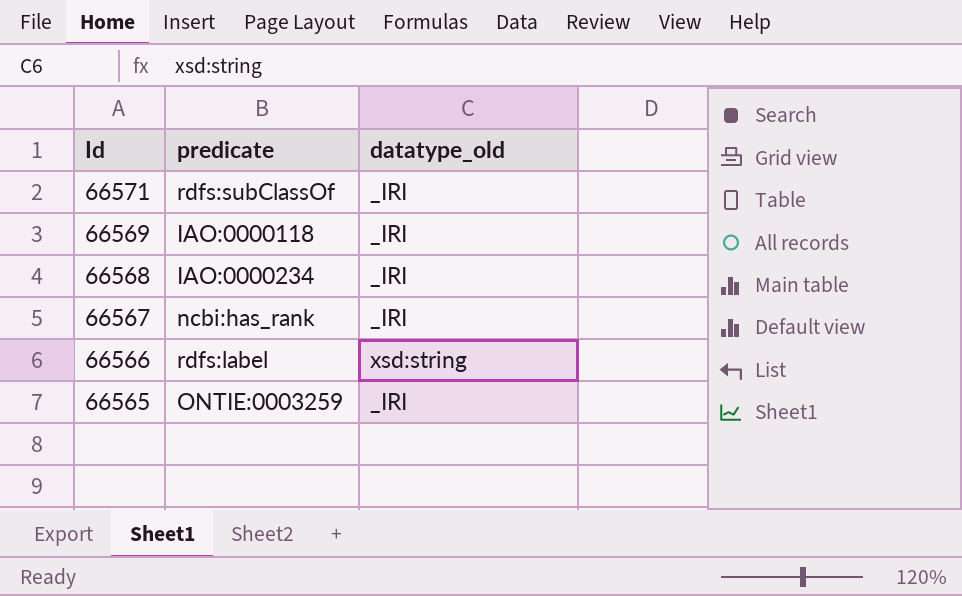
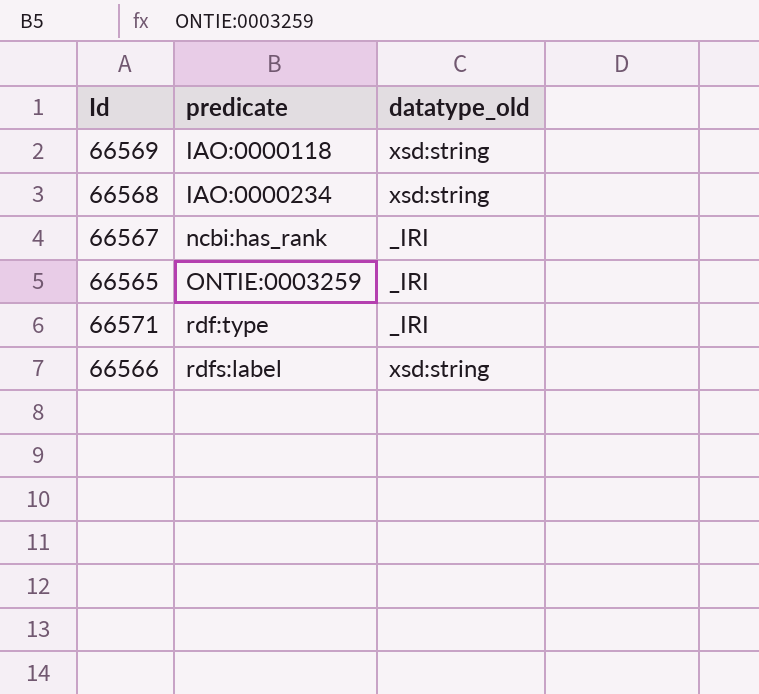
row order: Id descending -> predicate ascending
66569 | datatype_old: _IRI -> xsd:string
66568 | datatype_old: _IRI -> xsd:string
66571 | predicate: rdfs:subClassOf -> rdf:type

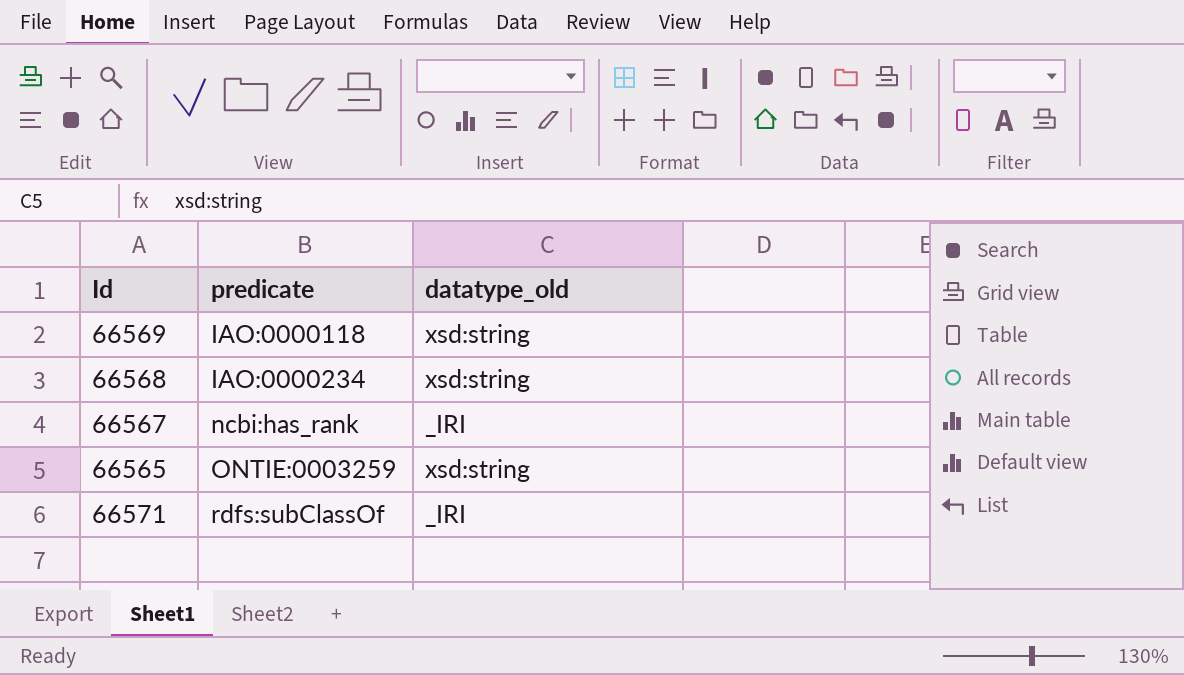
row 66566: rdfs:label | xsd:string -> none
66565 | datatype_old: _IRI -> xsd:string
66571 | predicate: rdf:type -> rdfs:subClassOf

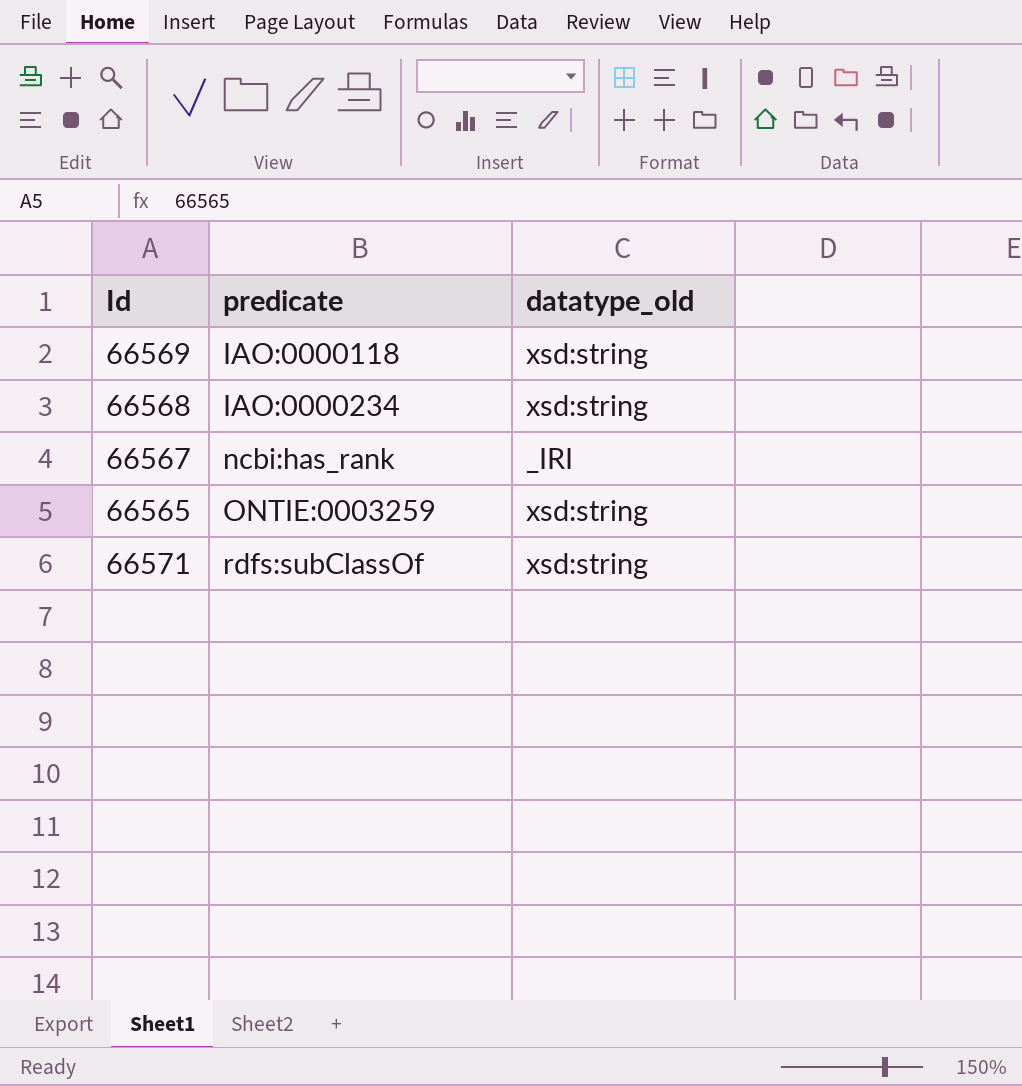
66571 | datatype_old: _IRI -> xsd:string

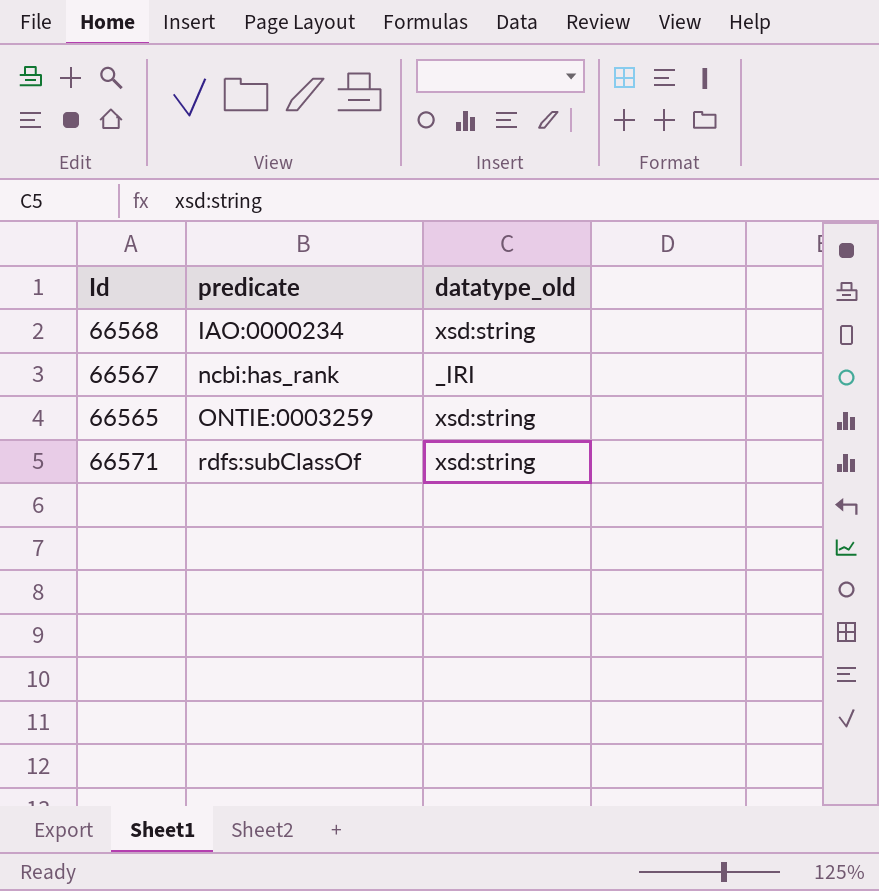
row 66569: IAO:0000118 | xsd:string -> none

